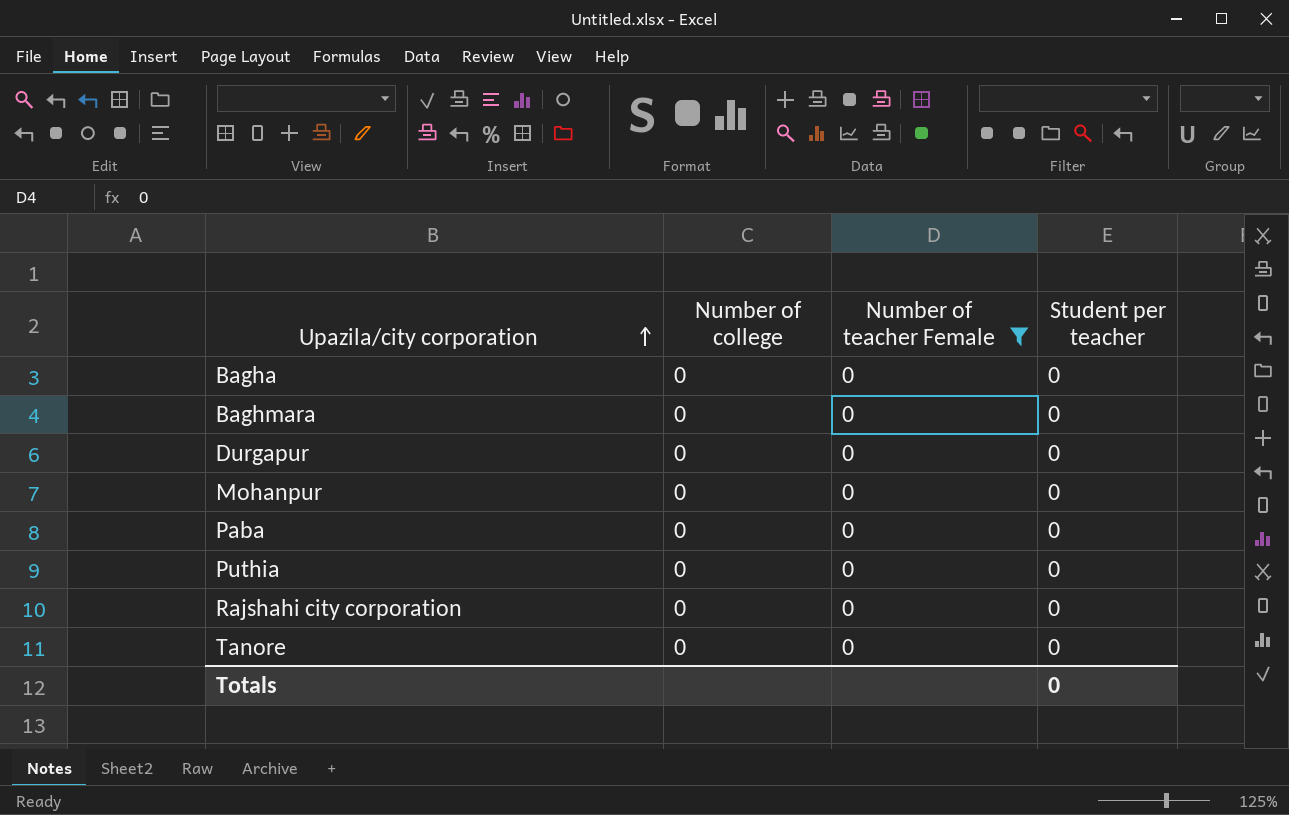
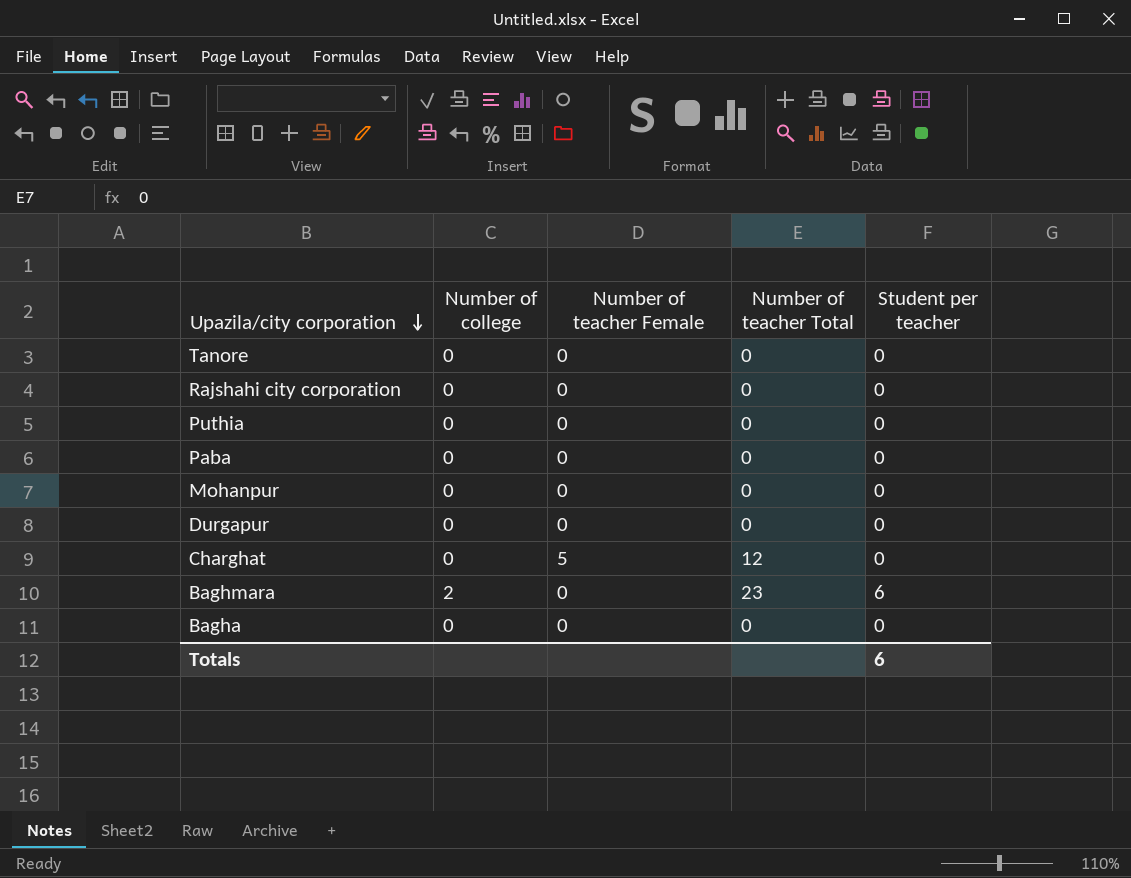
filter: Number of teacher Female = 0 -> none
row order: Upazila/city corporation ascending -> Upazila/city corporation descending
column Number of teacher Total | position: none -> 4
Baghmara | Number of college: 0 -> 2
Baghmara | Student per teacher: 0 -> 6
Totals | Student per teacher: 0 -> 6

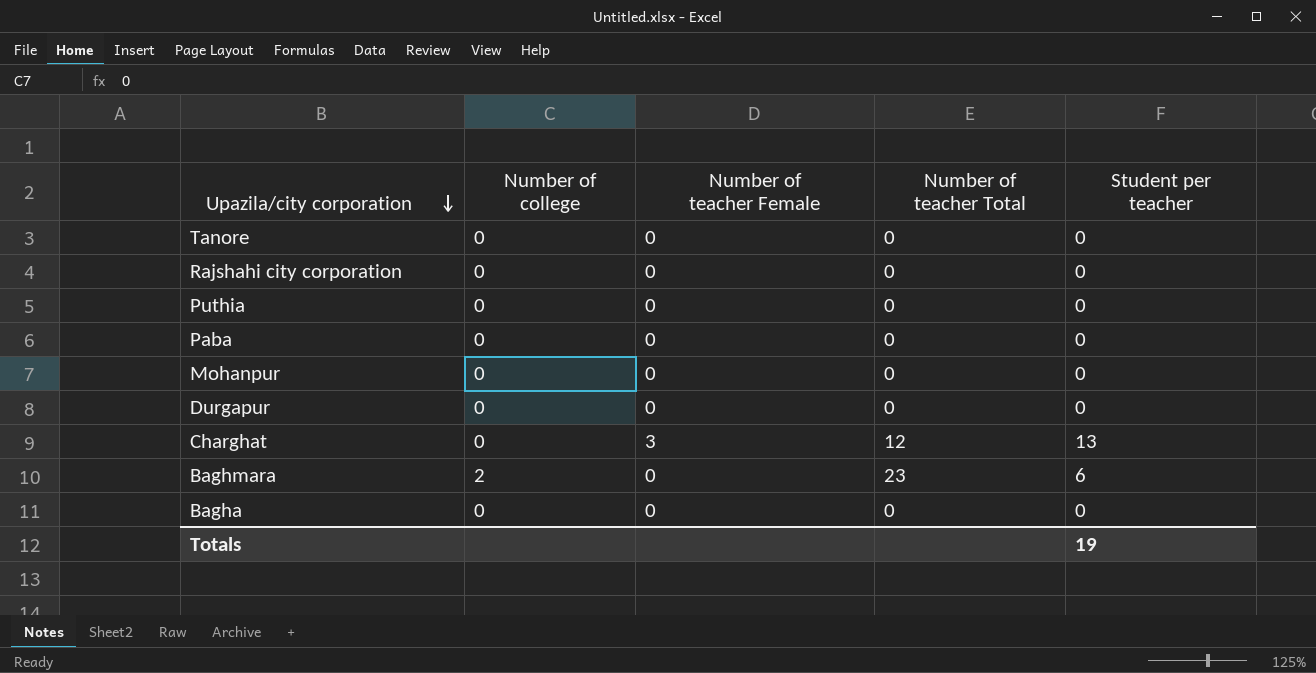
Charghat | Number of teacher Female: 5 -> 3
Charghat | Student per teacher: 0 -> 13
Totals | Student per teacher: 6 -> 19

